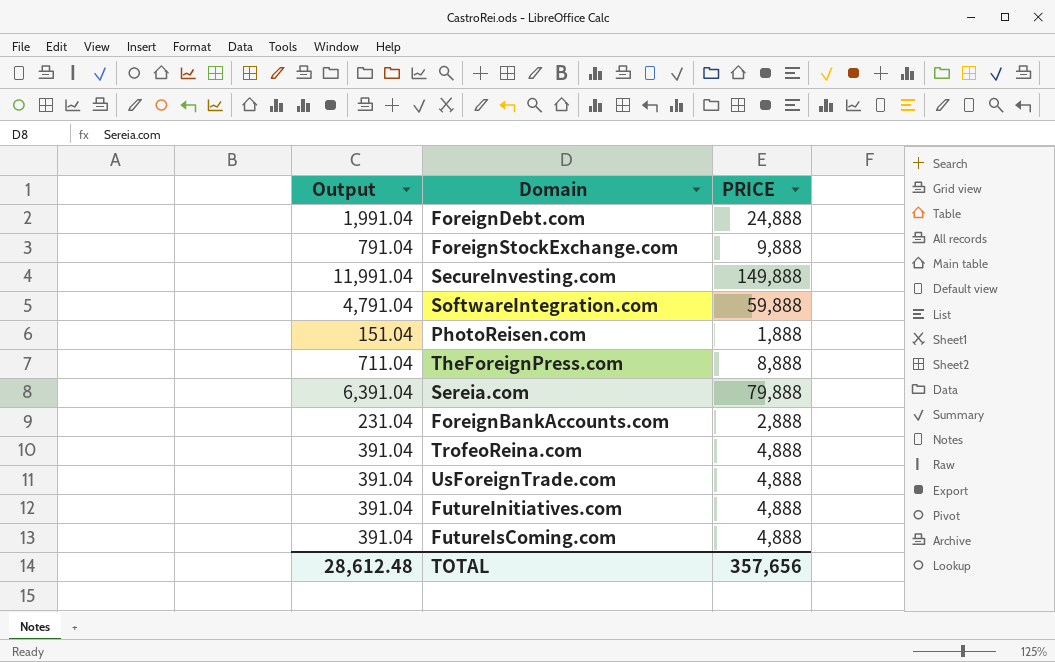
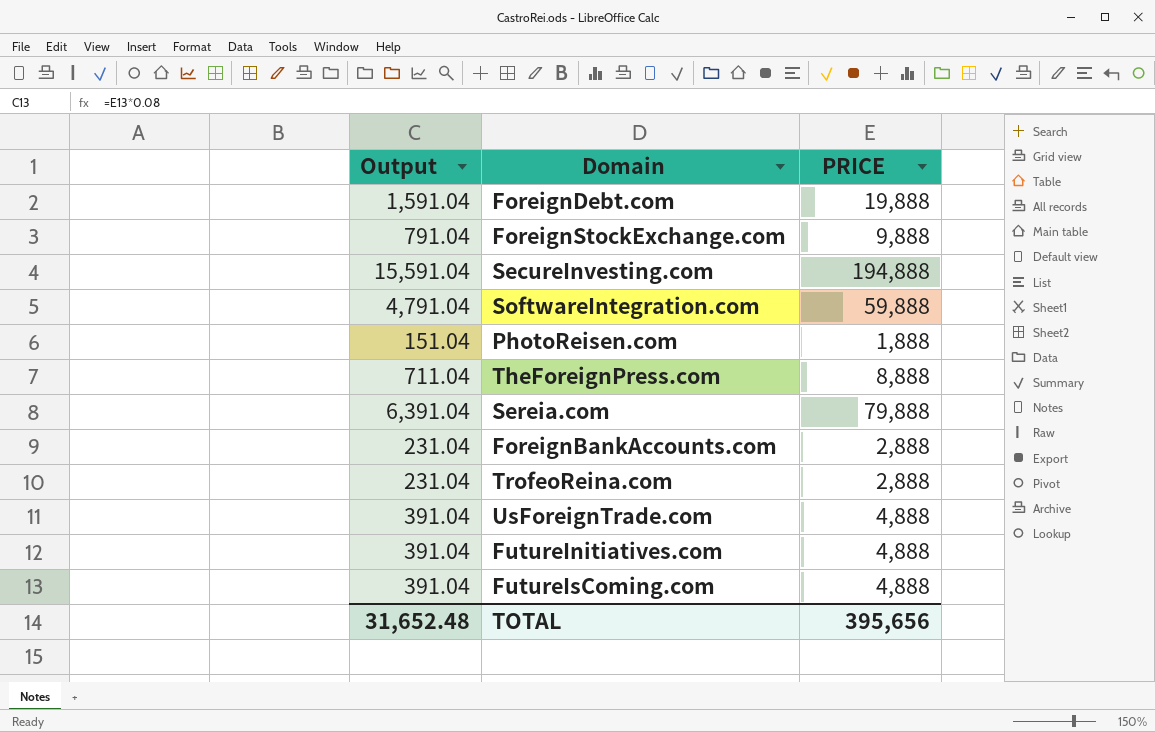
ForeignDebt.com | Output: 1,991.04 -> 1,591.04
ForeignDebt.com | PRICE: 24,888 -> 19,888
SecureInvesting.com | Output: 11,991.04 -> 15,591.04
SecureInvesting.com | PRICE: 149,888 -> 194,888
TrofeoReina.com | Output: 391.04 -> 231.04
TrofeoReina.com | PRICE: 4,888 -> 2,888
TOTAL | Output: 28,612.48 -> 31,652.48
TOTAL | PRICE: 357,656 -> 395,656

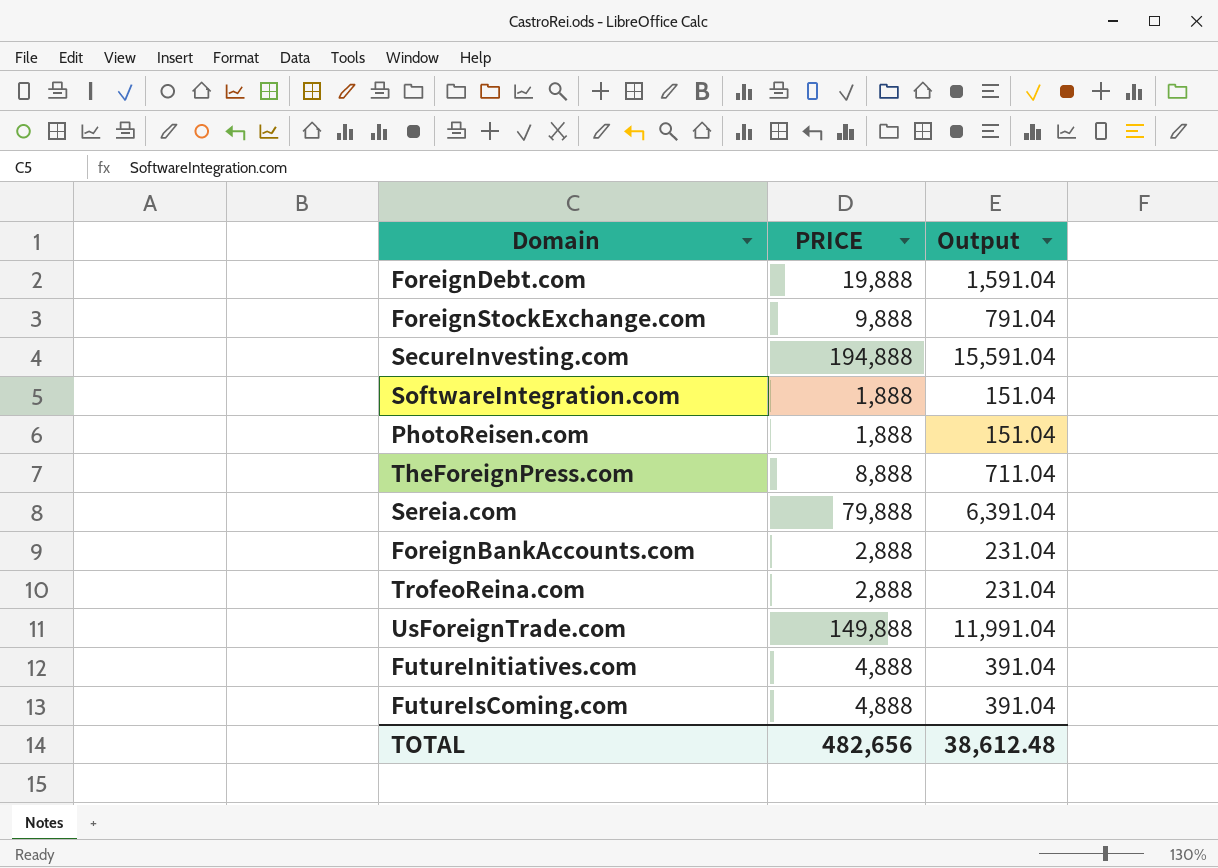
column Output | position: 1 -> 3
SoftwareIntegration.com | PRICE: 59,888 -> 1,888
SoftwareIntegration.com | Output: 4,791.04 -> 151.04
UsForeignTrade.com | PRICE: 4,888 -> 149,888
UsForeignTrade.com | Output: 391.04 -> 11,991.04
TOTAL | PRICE: 395,656 -> 482,656
TOTAL | Output: 31,652.48 -> 38,612.48

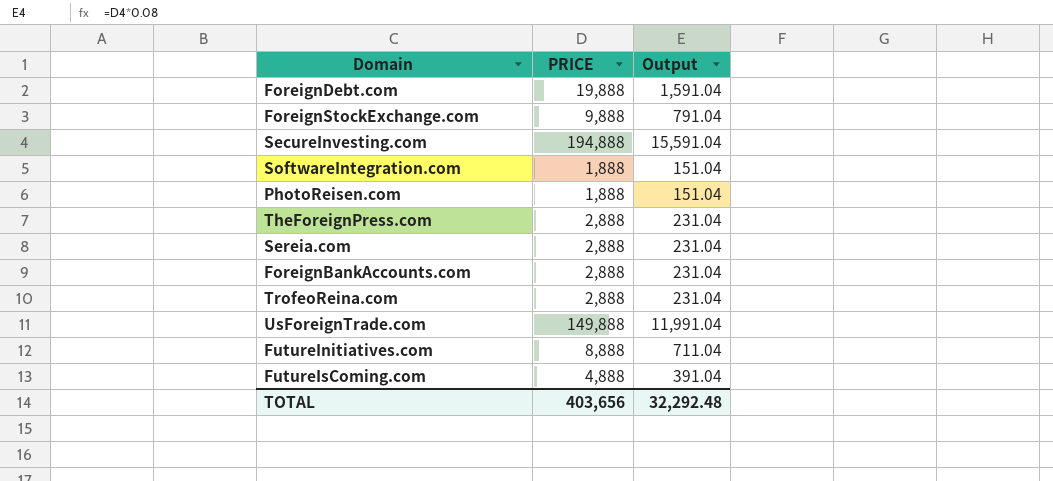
TheForeignPress.com | PRICE: 8,888 -> 2,888
TheForeignPress.com | Output: 711.04 -> 231.04
Sereia.com | PRICE: 79,888 -> 2,888
Sereia.com | Output: 6,391.04 -> 231.04
FutureInitiatives.com | PRICE: 4,888 -> 8,888
FutureInitiatives.com | Output: 391.04 -> 711.04
TOTAL | PRICE: 482,656 -> 403,656
TOTAL | Output: 38,612.48 -> 32,292.48

